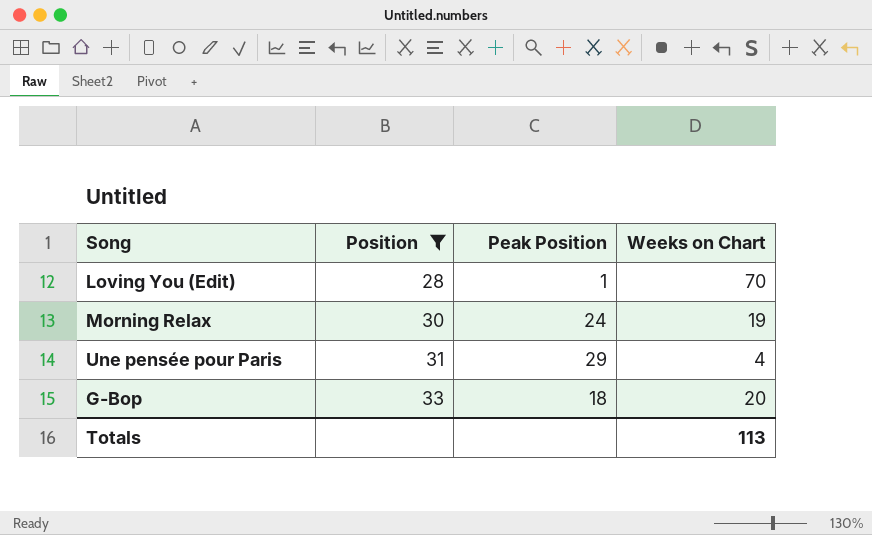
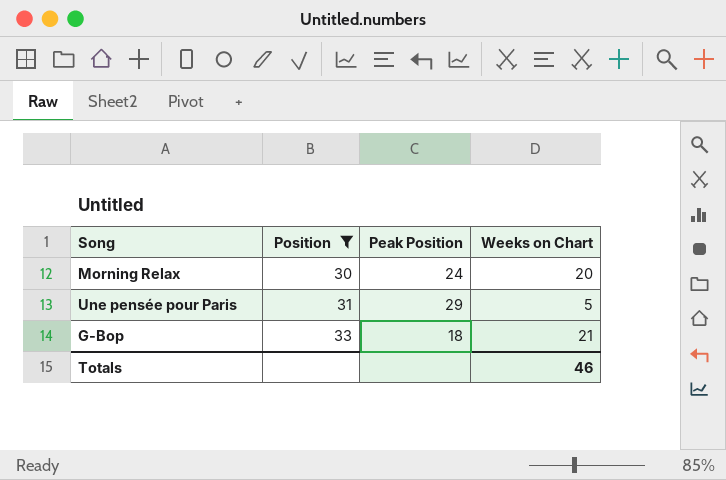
row Loving You (Edit): 28 | 1 | 70 -> none
Morning Relax | Weeks on Chart: 19 -> 20
Une pensée pour Paris | Weeks on Chart: 4 -> 5
G-Bop | Weeks on Chart: 20 -> 21
Totals | Weeks on Chart: 113 -> 46

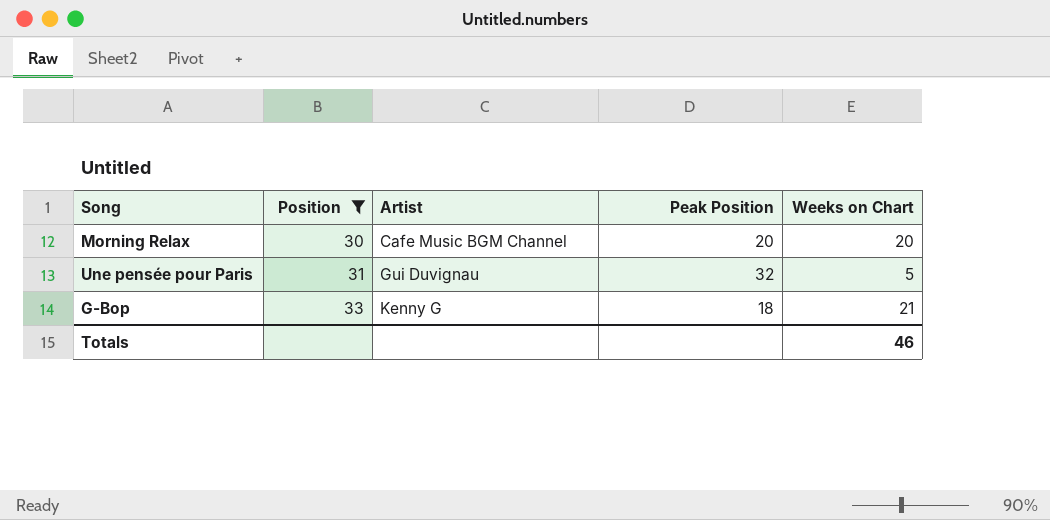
column Artist | position: none -> 3
Morning Relax | Peak Position: 24 -> 20
Une pensée pour Paris | Peak Position: 29 -> 32

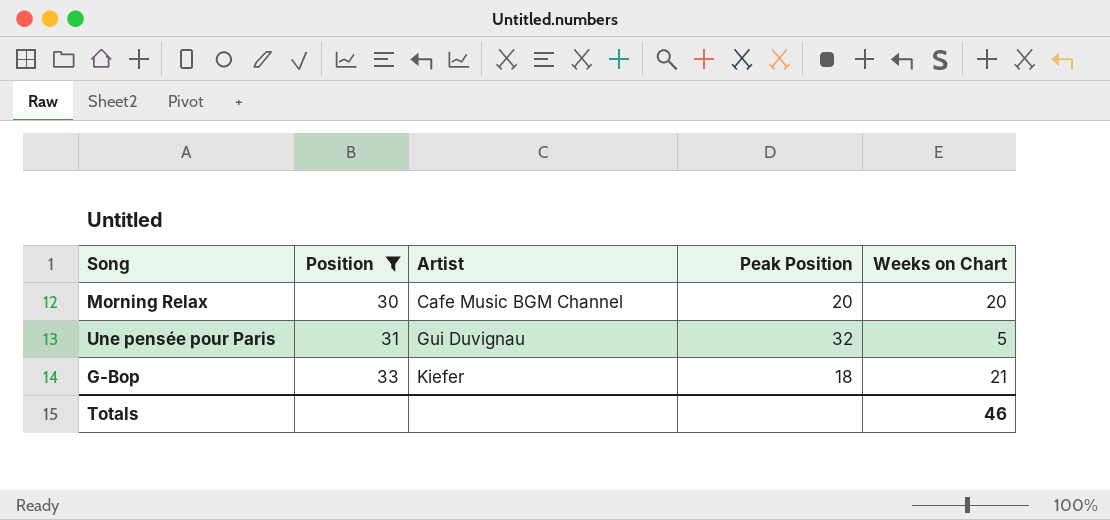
G-Bop | Artist: Kenny G -> Kiefer

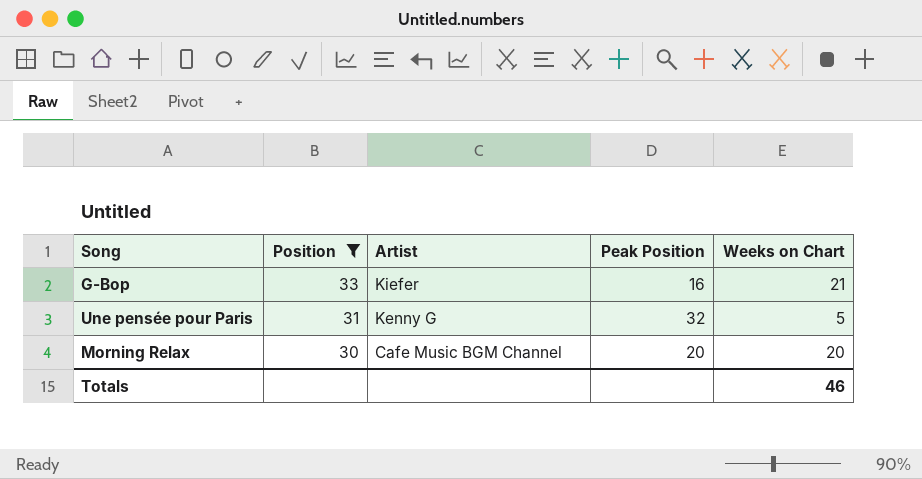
row order: Position ascending -> Position descending
G-Bop | Peak Position: 18 -> 16
Une pensée pour Paris | Artist: Gui Duvignau -> Kenny G

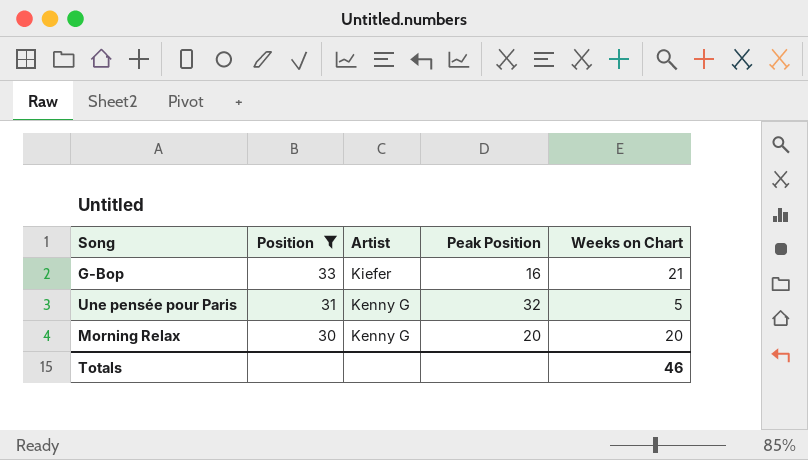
Morning Relax | Artist: Cafe Music BGM Channel -> Kenny G

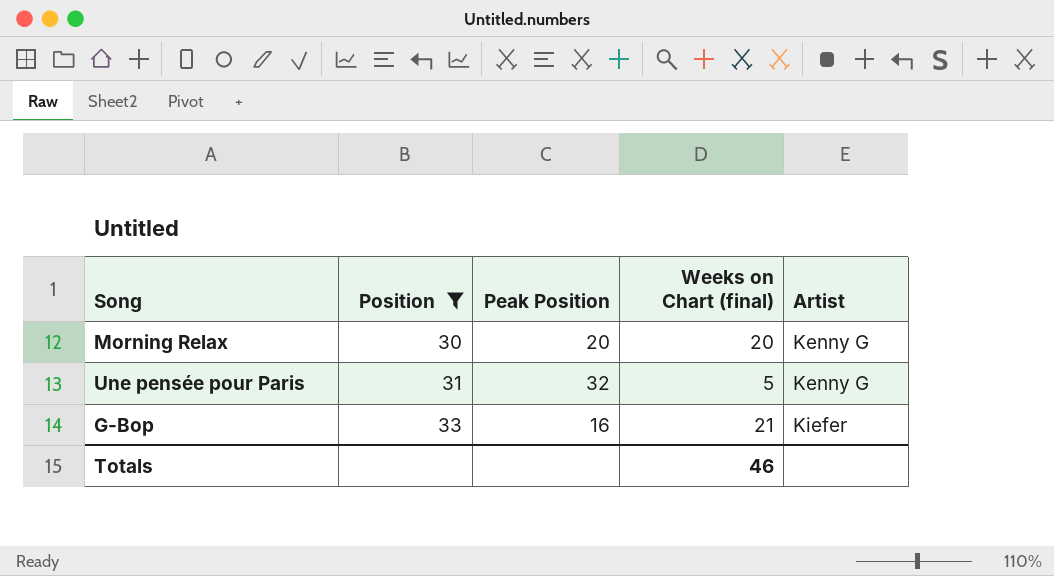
row order: Position descending -> Position ascending
column name: Weeks on Chart -> Weeks on Chart (final)
column Artist | position: 3 -> 5

